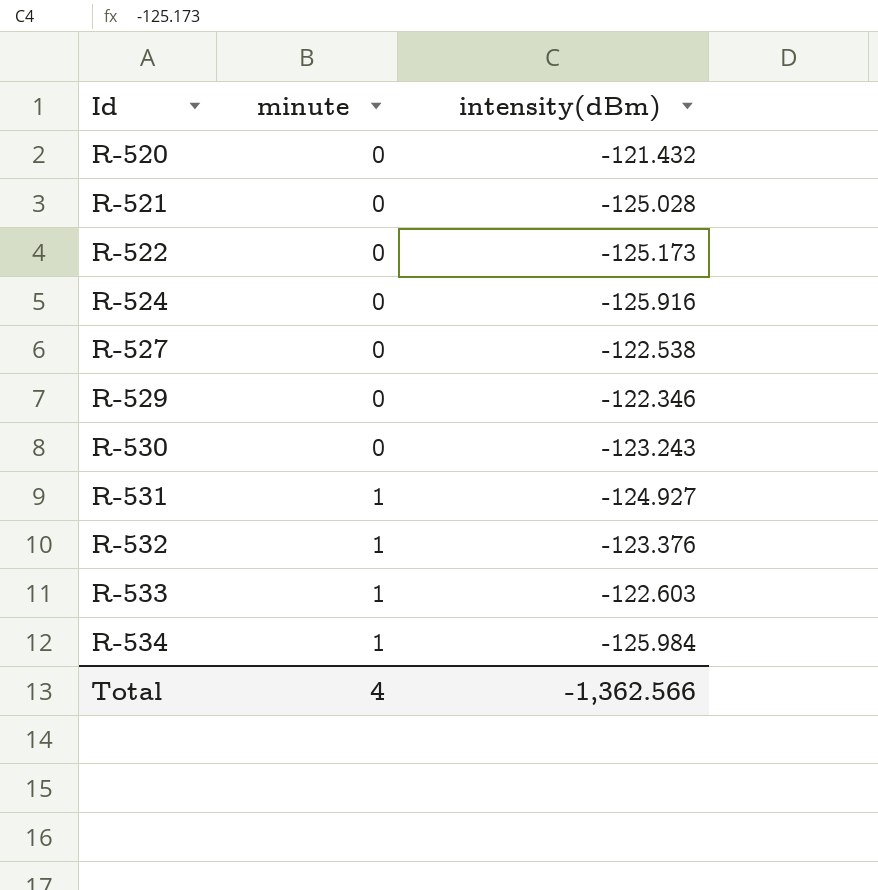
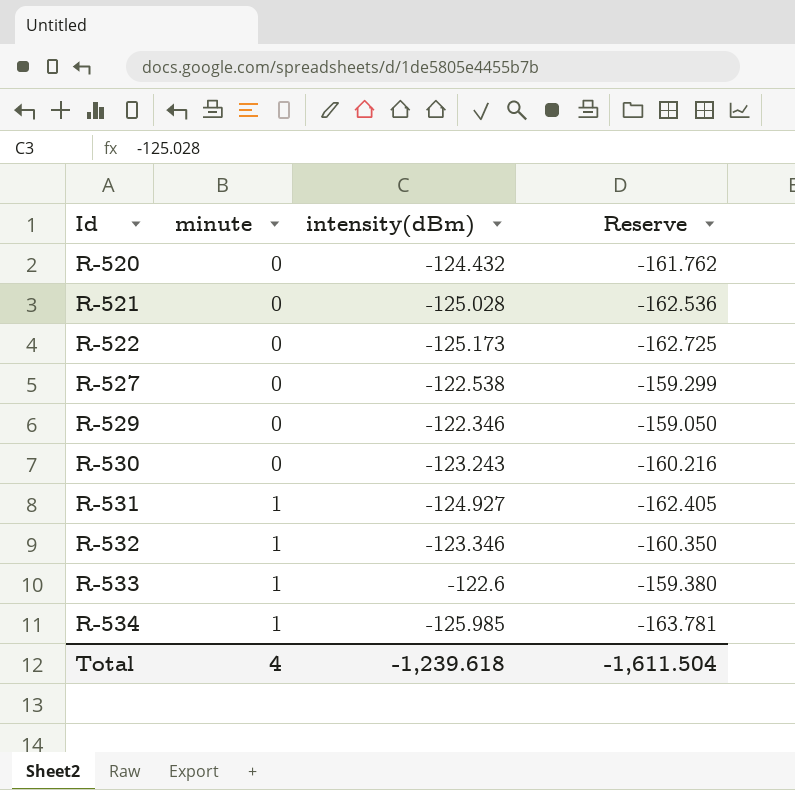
column Reserve | formula: none -> [intensity(dBm)] * 1.3
row R-524: 0 | -125.916 -> none
R-520 | intensity(dBm): -121.432 -> -124.432
R-532 | intensity(dBm): -123.376 -> -123.346
R-533 | intensity(dBm): -122.603 -> -122.6
R-534 | intensity(dBm): -125.984 -> -125.985
Total | intensity(dBm): -1,362.566 -> -1,239.618

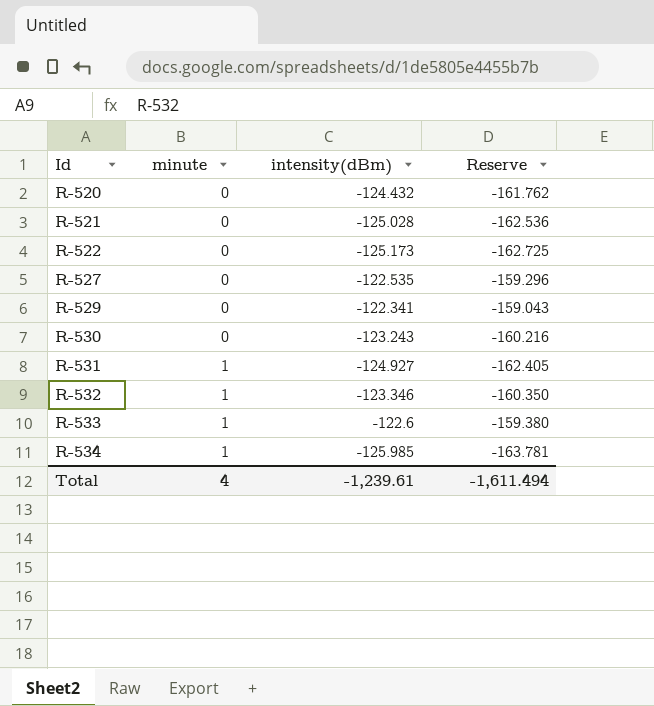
R-527 | intensity(dBm): -122.538 -> -122.535
R-527 | Reserve: -159.299 -> -159.296
R-529 | intensity(dBm): -122.346 -> -122.341
R-529 | Reserve: -159.050 -> -159.043
Total | intensity(dBm): -1,239.618 -> -1,239.61
Total | Reserve: -1,611.504 -> -1,611.494

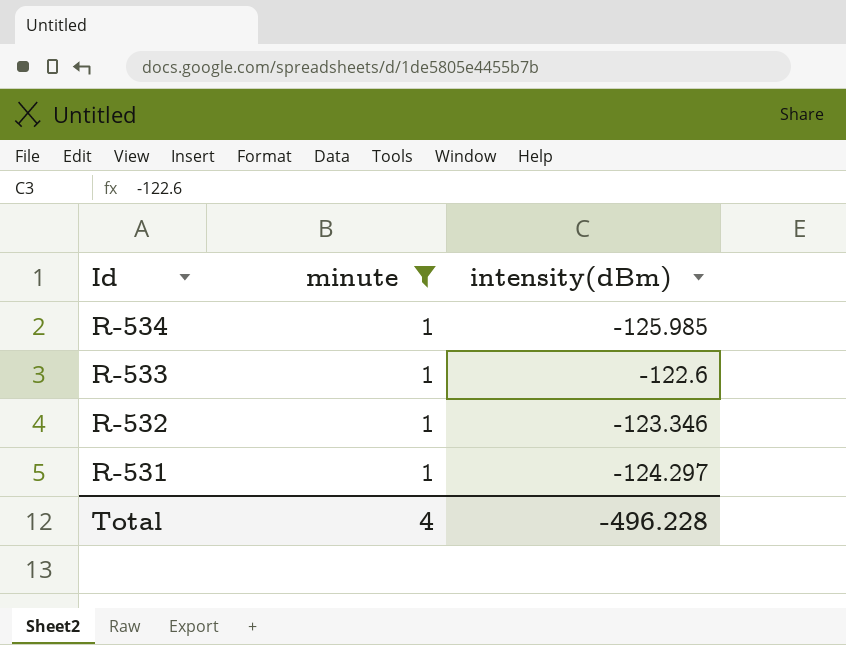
filter: none -> minute = 1
row order: Id ascending -> Id descending
column Reserve | formula: [intensity(dBm)] * 1.3 -> none
R-531 | intensity(dBm): -124.927 -> -124.297
Total | intensity(dBm): -1,239.61 -> -496.228

